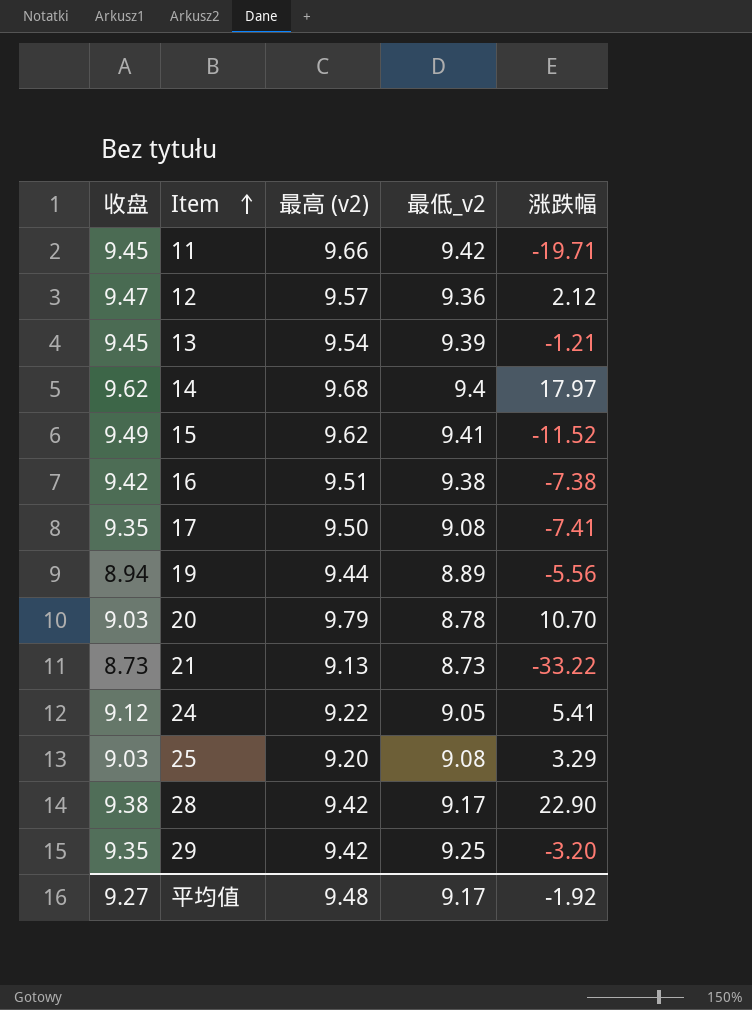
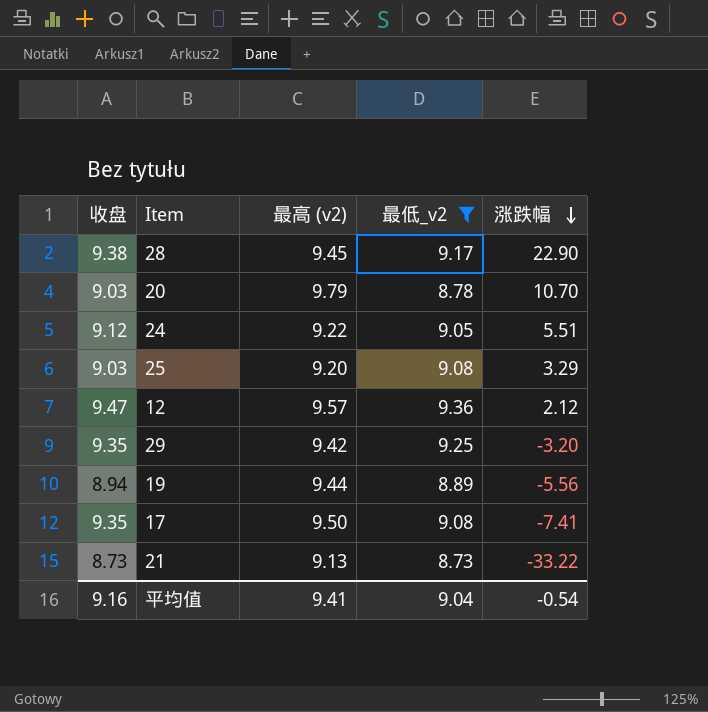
filter: none -> 最低_v2 <= 9.36
row order: Item ascending -> 涨跌幅 descending
28 | 最高 (v2): 9.42 -> 9.45
24 | 涨跌幅: 5.41 -> 5.51
平均值 | 收盘: 9.27 -> 9.16
平均值 | 最高 (v2): 9.48 -> 9.41
平均值 | 最低_v2: 9.17 -> 9.04
平均值 | 涨跌幅: -1.92 -> -0.54

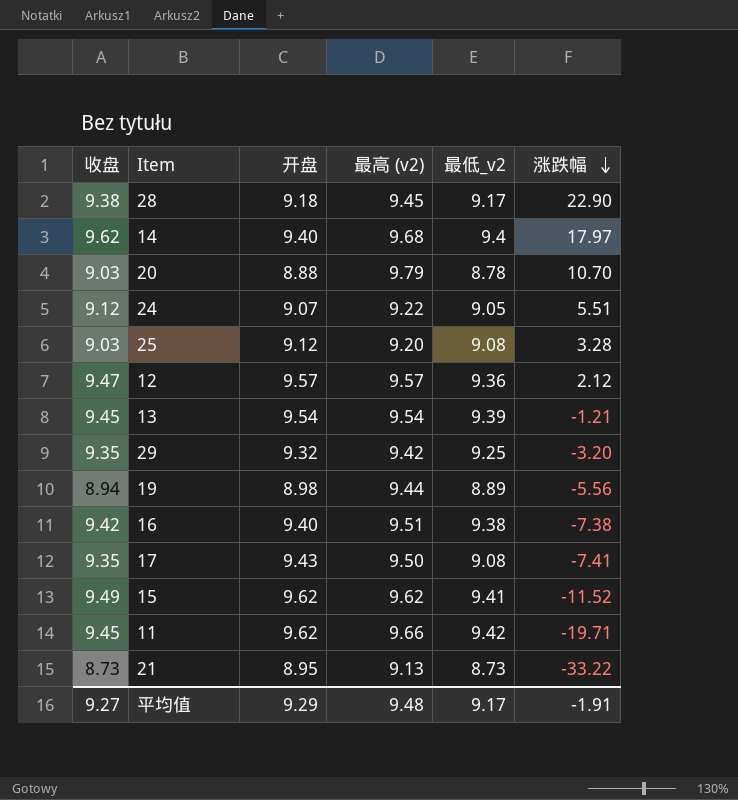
filter: 最低_v2 <= 9.36 -> none
column 开盘 | position: none -> 3
25 | 涨跌幅: 3.29 -> 3.28
平均值 | 收盘: 9.16 -> 9.27
平均值 | 最高 (v2): 9.41 -> 9.48
平均值 | 最低_v2: 9.04 -> 9.17
平均值 | 涨跌幅: -0.54 -> -1.91

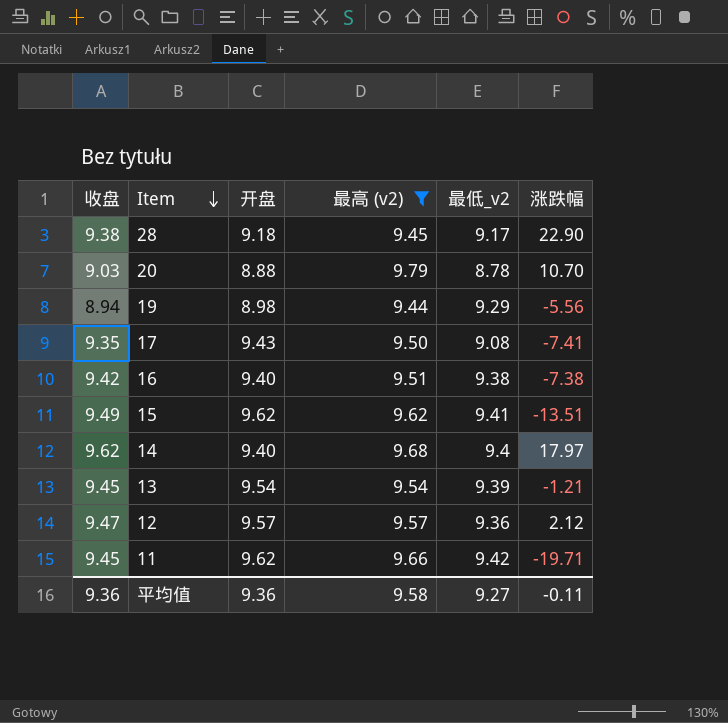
filter: none -> 最高 (v2) >= 9.44
row order: 涨跌幅 descending -> Item descending
19 | 最低_v2: 8.89 -> 9.29
15 | 涨跌幅: -11.52 -> -13.51
平均值 | 收盘: 9.27 -> 9.36
平均值 | 开盘: 9.29 -> 9.36
平均值 | 最高 (v2): 9.48 -> 9.58
平均值 | 最低_v2: 9.17 -> 9.27
平均值 | 涨跌幅: -1.91 -> -0.11

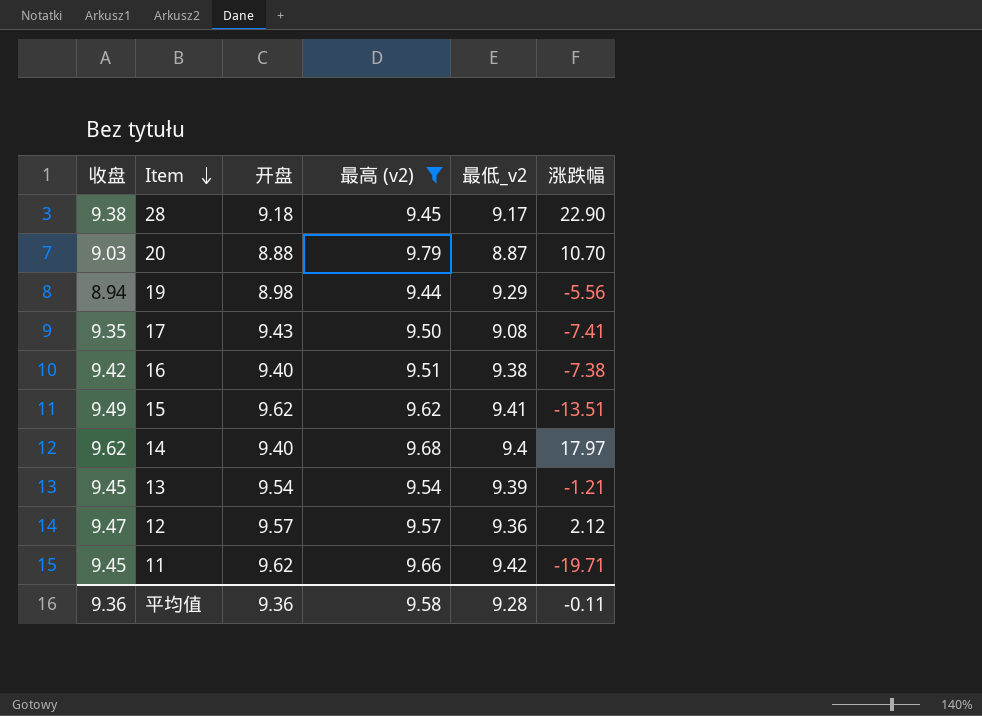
20 | 最低_v2: 8.78 -> 8.87
平均值 | 最低_v2: 9.27 -> 9.28

